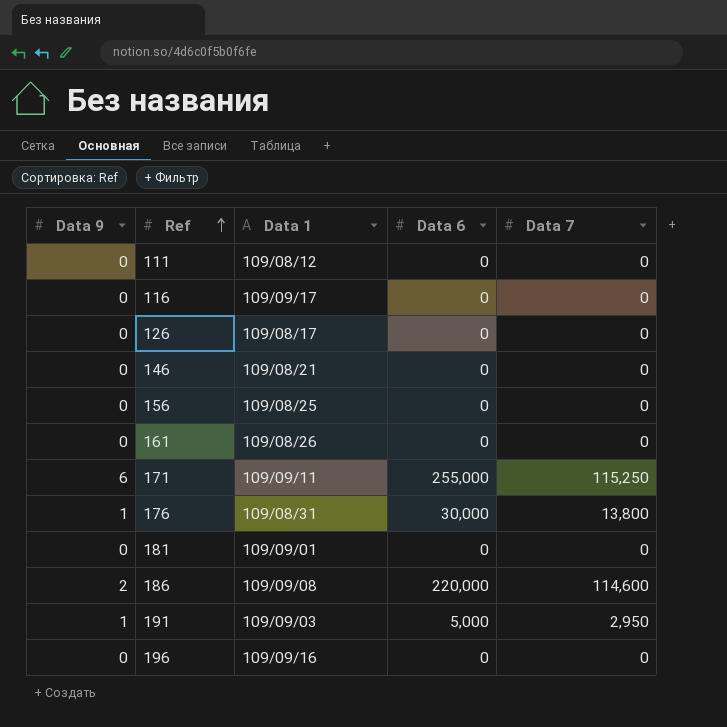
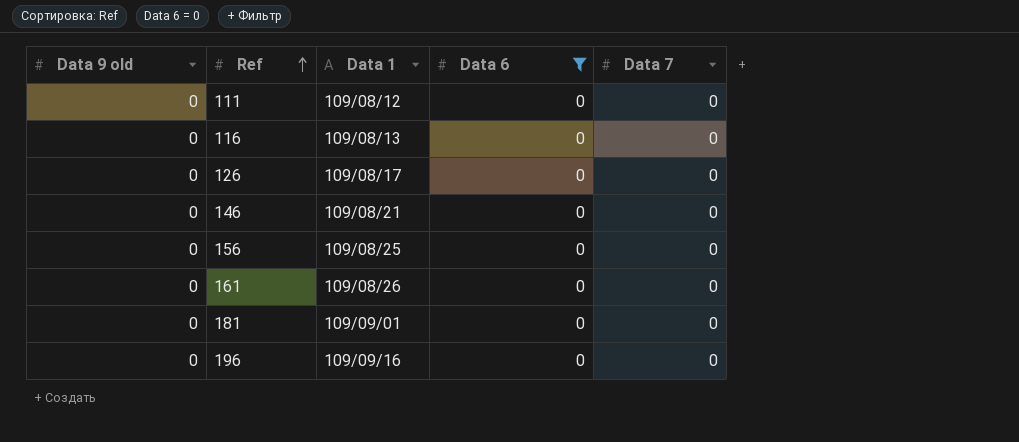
filter: none -> Data 6 = 0
column name: Data 9 -> Data 9 old
116 | Data 1: 109/09/17 -> 109/08/13

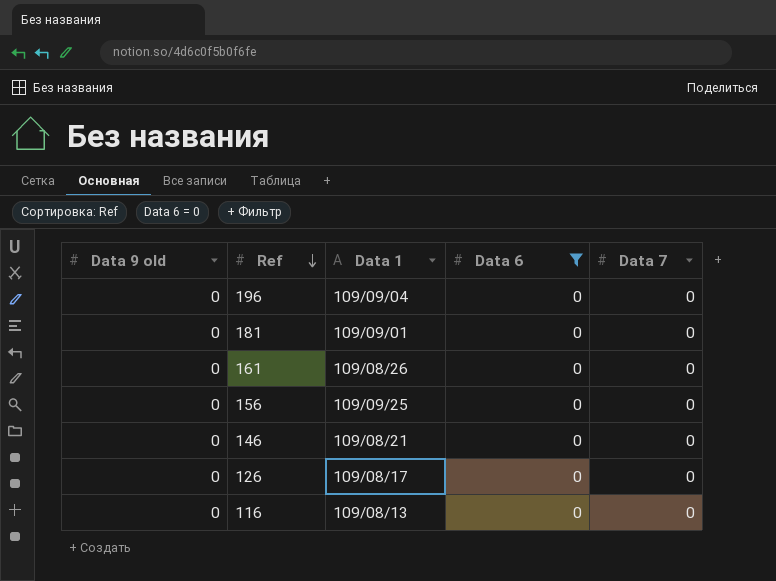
row order: Ref ascending -> Ref descending
row 111: 0 | 109/08/12 | 0 | 0 -> none
196 | Data 1: 109/09/16 -> 109/09/04
156 | Data 1: 109/08/25 -> 109/09/25

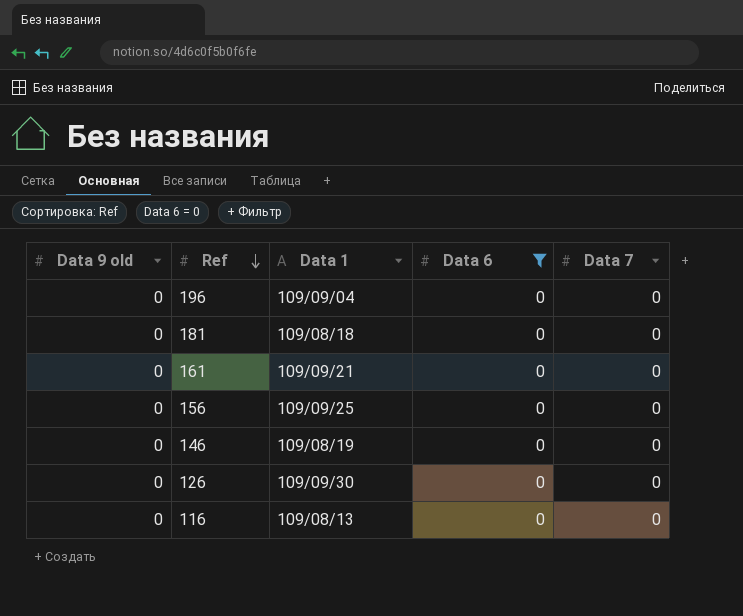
181 | Data 1: 109/09/01 -> 109/08/18
161 | Data 1: 109/08/26 -> 109/09/21
146 | Data 1: 109/08/21 -> 109/08/19
126 | Data 1: 109/08/17 -> 109/09/30

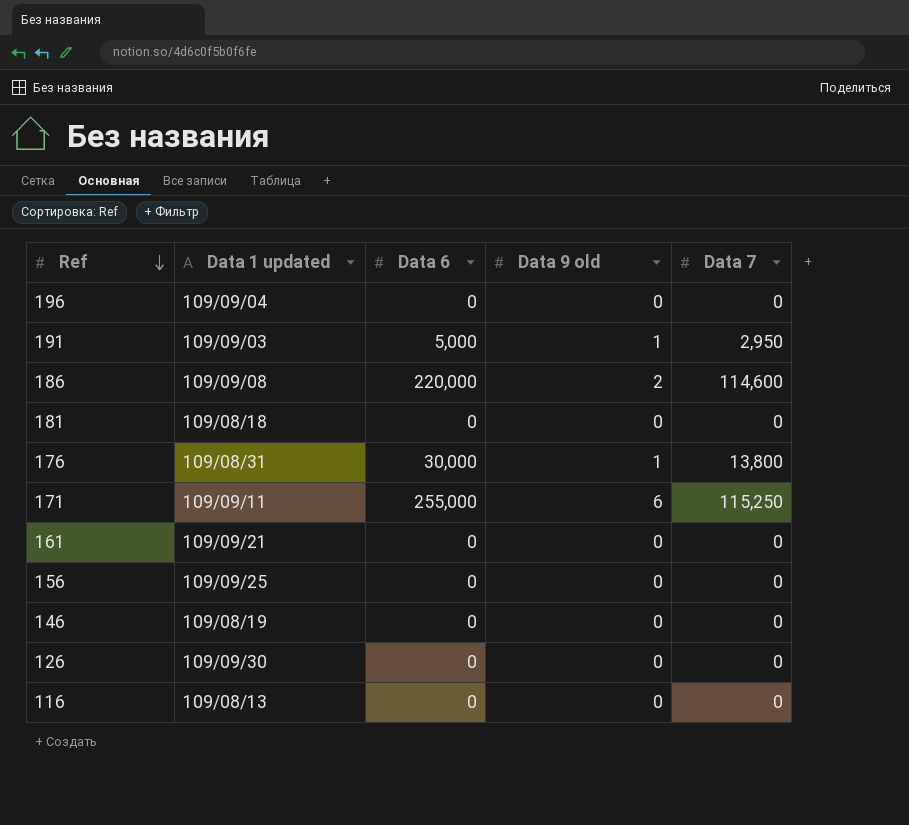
filter: Data 6 = 0 -> none
column name: Data 1 -> Data 1 updated
column Data 9 old | position: 1 -> 4

